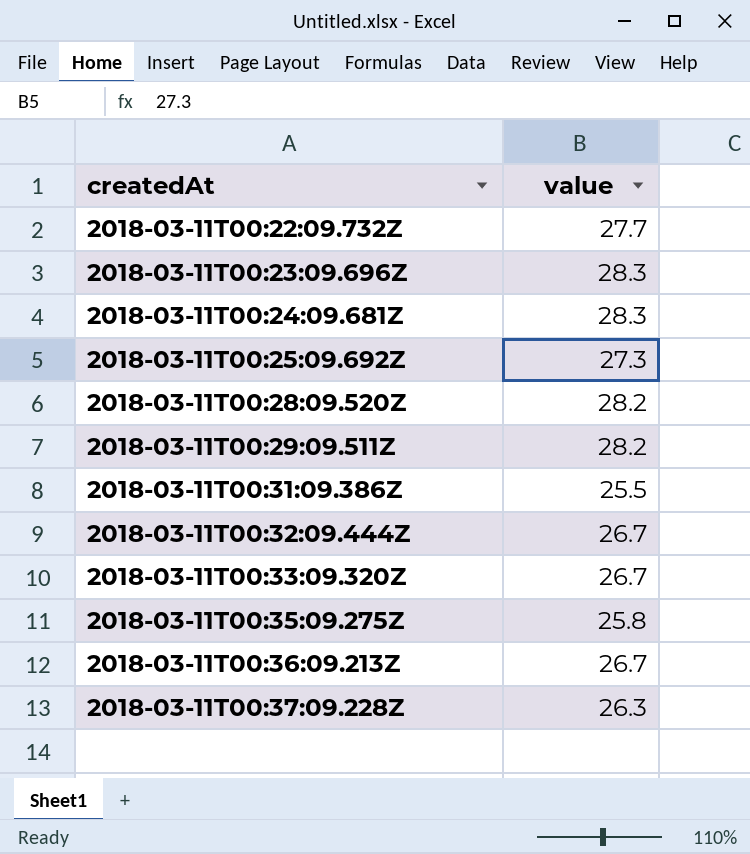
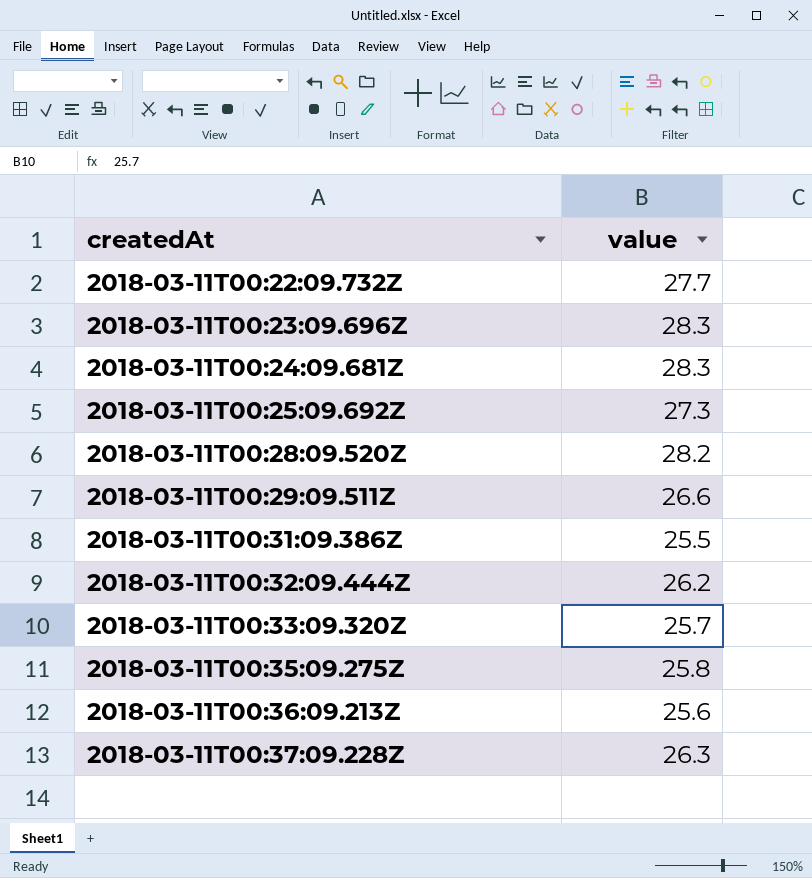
2018-03-11T00:29:09.511Z | value: 28.2 -> 26.6
2018-03-11T00:32:09.444Z | value: 26.7 -> 26.2
2018-03-11T00:33:09.320Z | value: 26.7 -> 25.7
2018-03-11T00:36:09.213Z | value: 26.7 -> 25.6

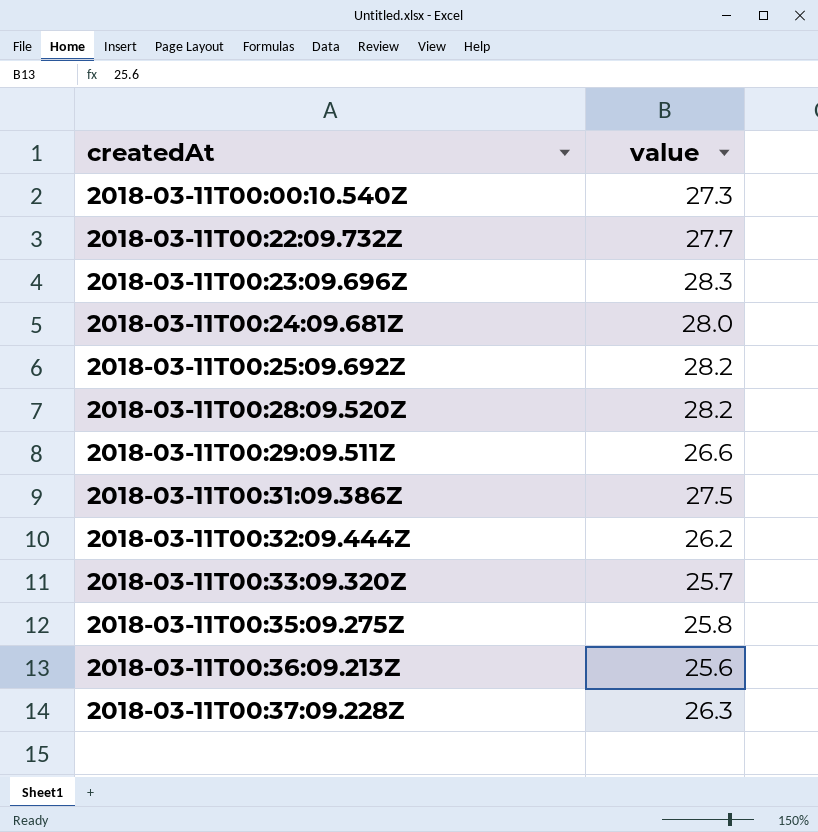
row 2018-03-11T00:00:10.540Z: none -> 27.3
2018-03-11T00:24:09.681Z | value: 28.3 -> 28.0
2018-03-11T00:25:09.692Z | value: 27.3 -> 28.2
2018-03-11T00:31:09.386Z | value: 25.5 -> 27.5

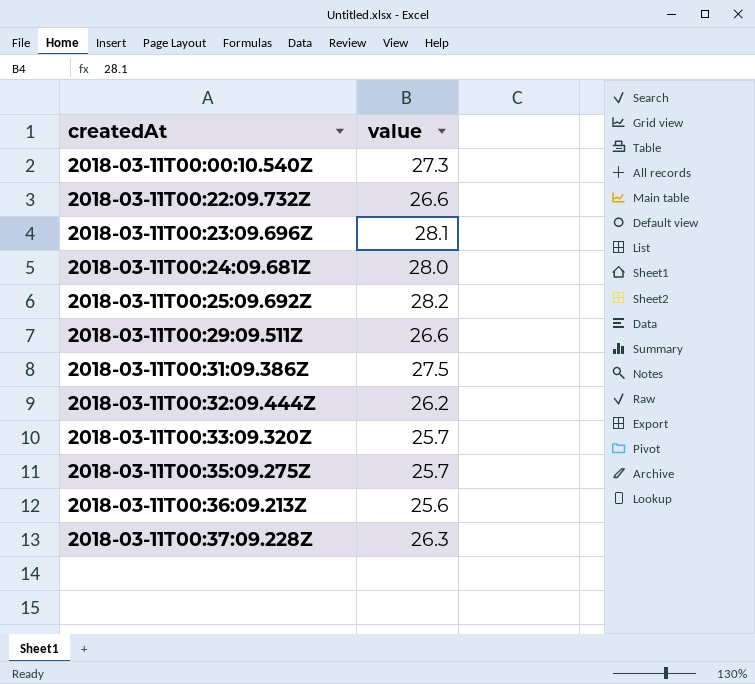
row 2018-03-11T00:28:09.520Z: 28.2 -> none
2018-03-11T00:22:09.732Z | value: 27.7 -> 26.6
2018-03-11T00:23:09.696Z | value: 28.3 -> 28.1
2018-03-11T00:35:09.275Z | value: 25.8 -> 25.7

